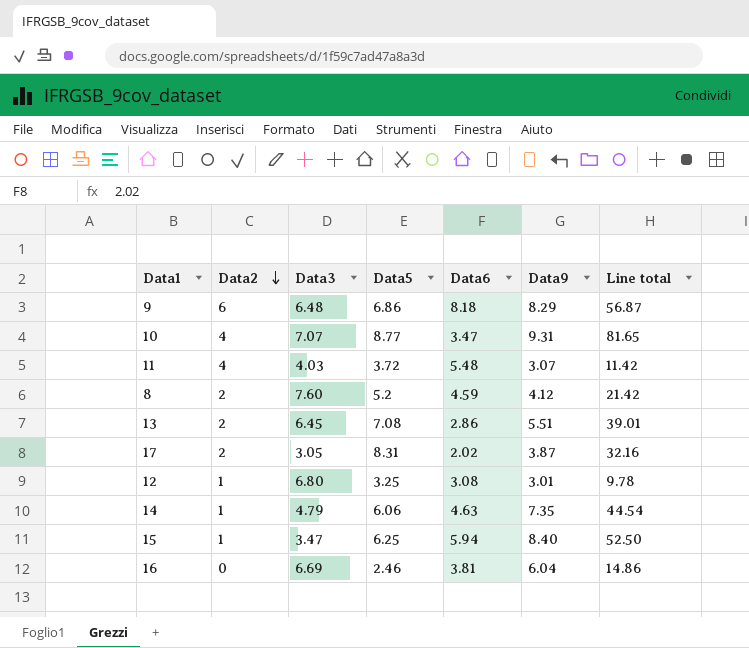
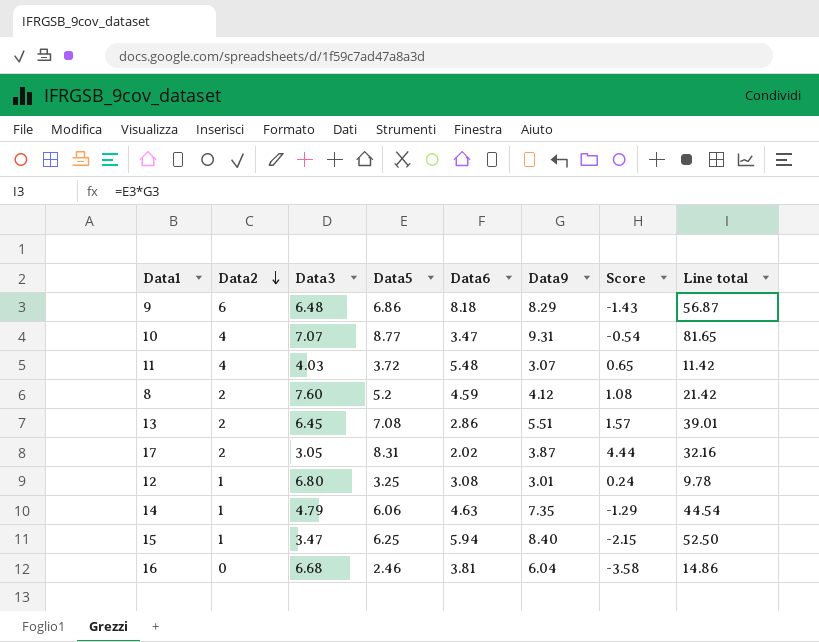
column Score | formula: none -> [Data5] - [Data9]
16 | Data3: 6.69 -> 6.68

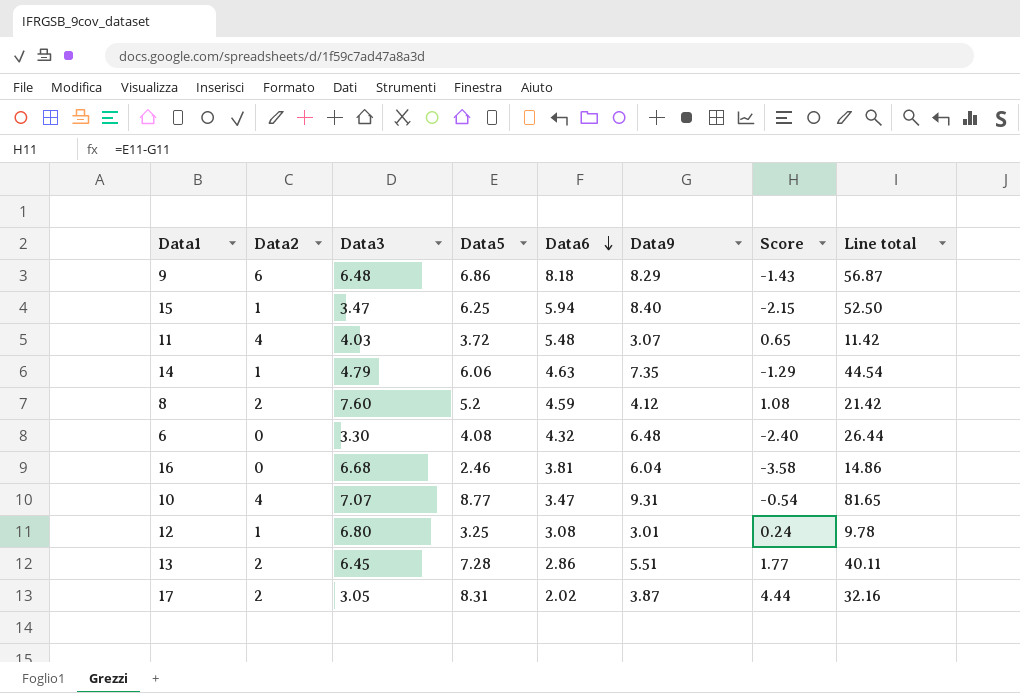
row order: Data2 descending -> Data6 descending
row 6: none -> 0 | 3.30 | 4.08 | 4.32 | 6.48 | -2.40 | 26.44
13 | Data5: 7.08 -> 7.28
13 | Score: 1.57 -> 1.77
13 | Line total: 39.01 -> 40.11

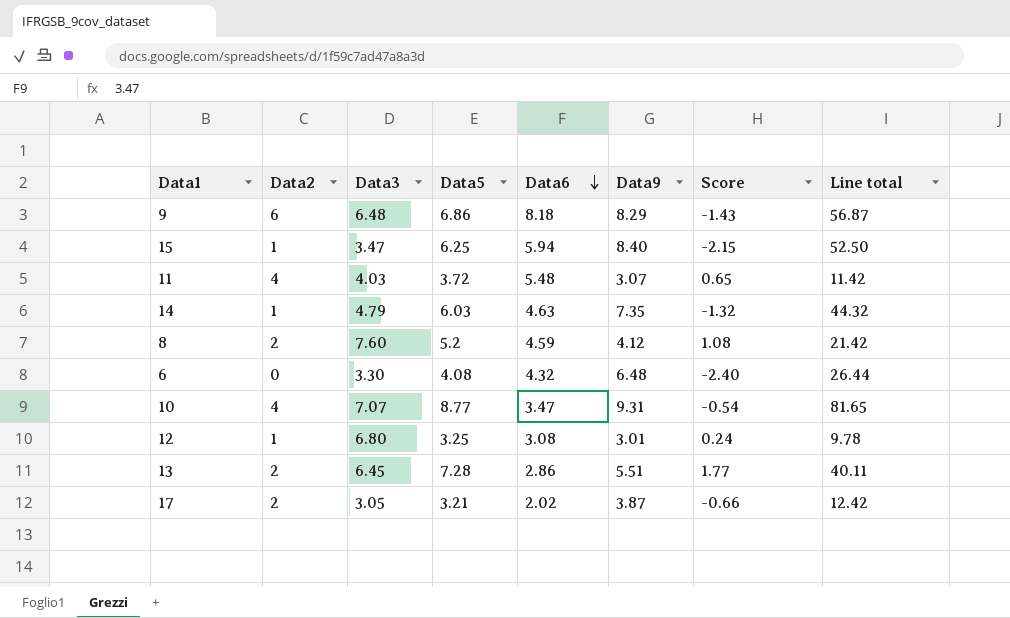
row 16: 0 | 6.68 | 2.46 | 3.81 | 6.04 | -3.58 | 14.86 -> none
14 | Data5: 6.06 -> 6.03
14 | Score: -1.29 -> -1.32
14 | Line total: 44.54 -> 44.32
17 | Data5: 8.31 -> 3.21
17 | Score: 4.44 -> -0.66
17 | Line total: 32.16 -> 12.42

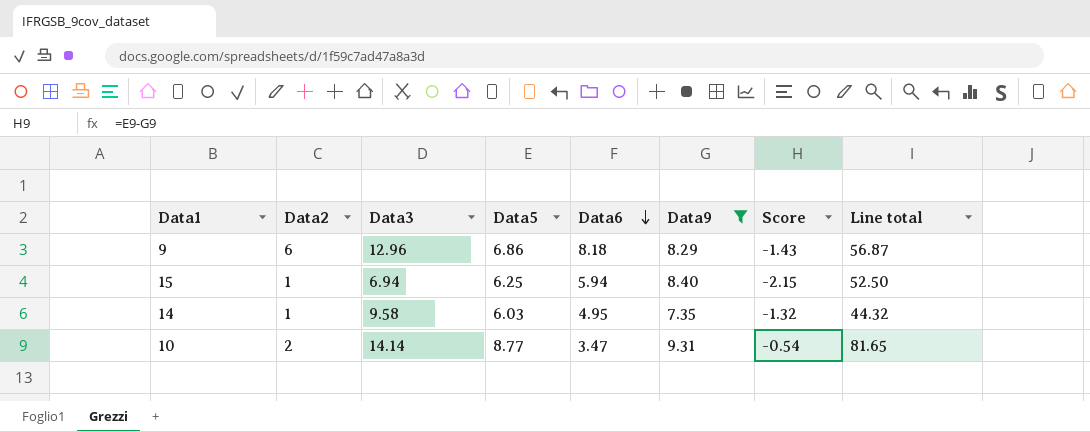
filter: none -> Data9 >= 7.35
9 | Data3: 6.48 -> 12.96
15 | Data3: 3.47 -> 6.94
14 | Data3: 4.79 -> 9.58
14 | Data6: 4.63 -> 4.95
10 | Data2: 4 -> 2
10 | Data3: 7.07 -> 14.14

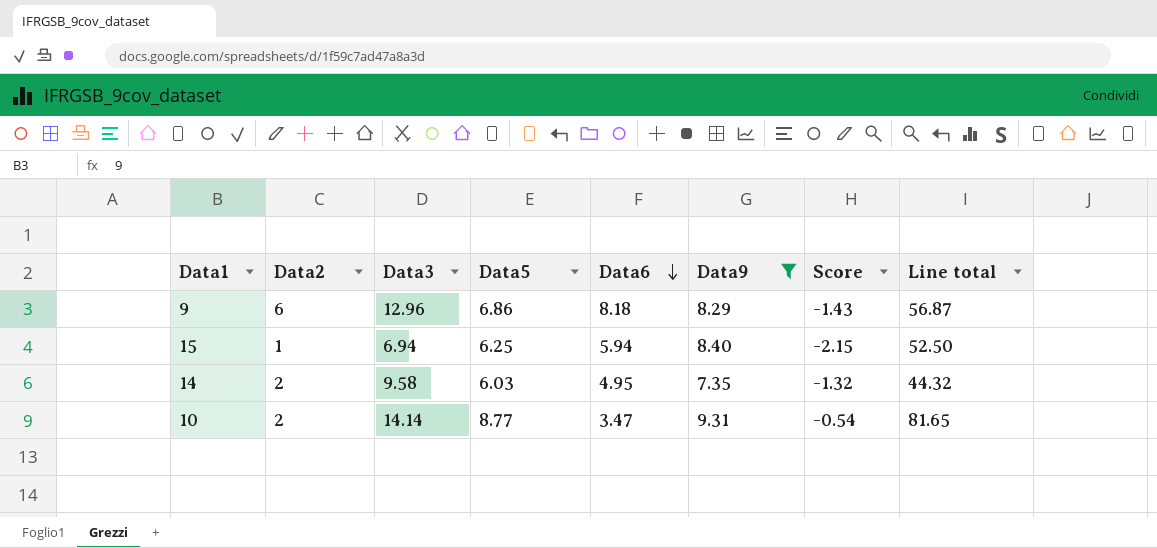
14 | Data2: 1 -> 2

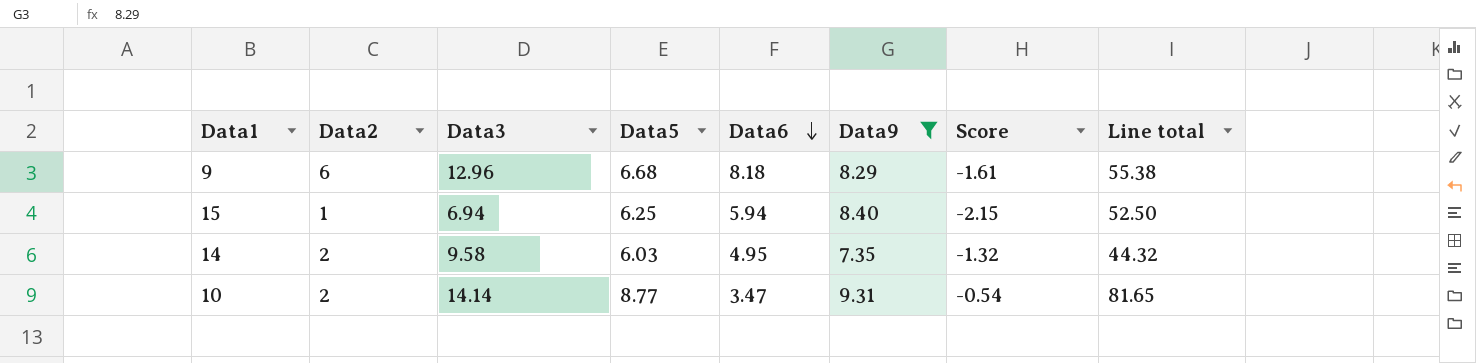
9 | Data5: 6.86 -> 6.68
9 | Score: -1.43 -> -1.61
9 | Line total: 56.87 -> 55.38

